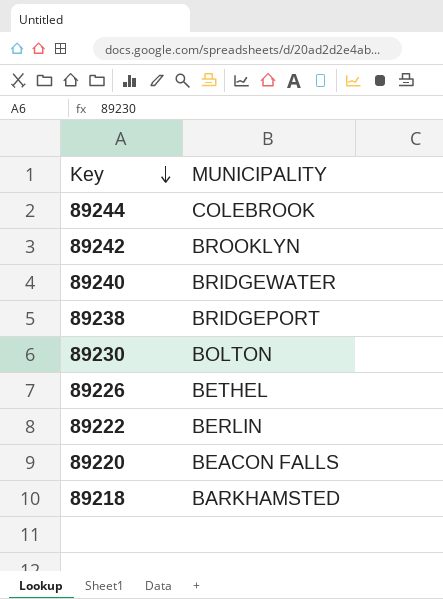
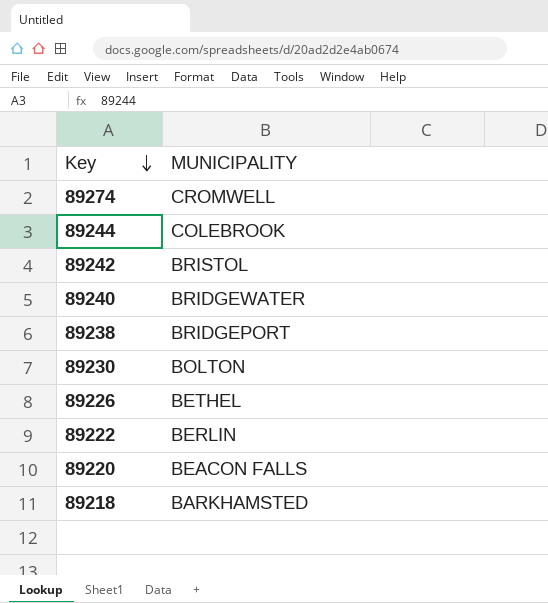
row 89274: none -> CROMWELL
89242 | MUNICIPALITY: BROOKLYN -> BRISTOL

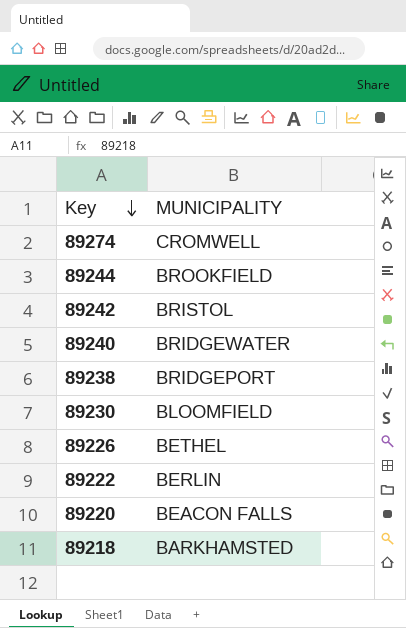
89244 | MUNICIPALITY: COLEBROOK -> BROOKFIELD
89230 | MUNICIPALITY: BOLTON -> BLOOMFIELD

